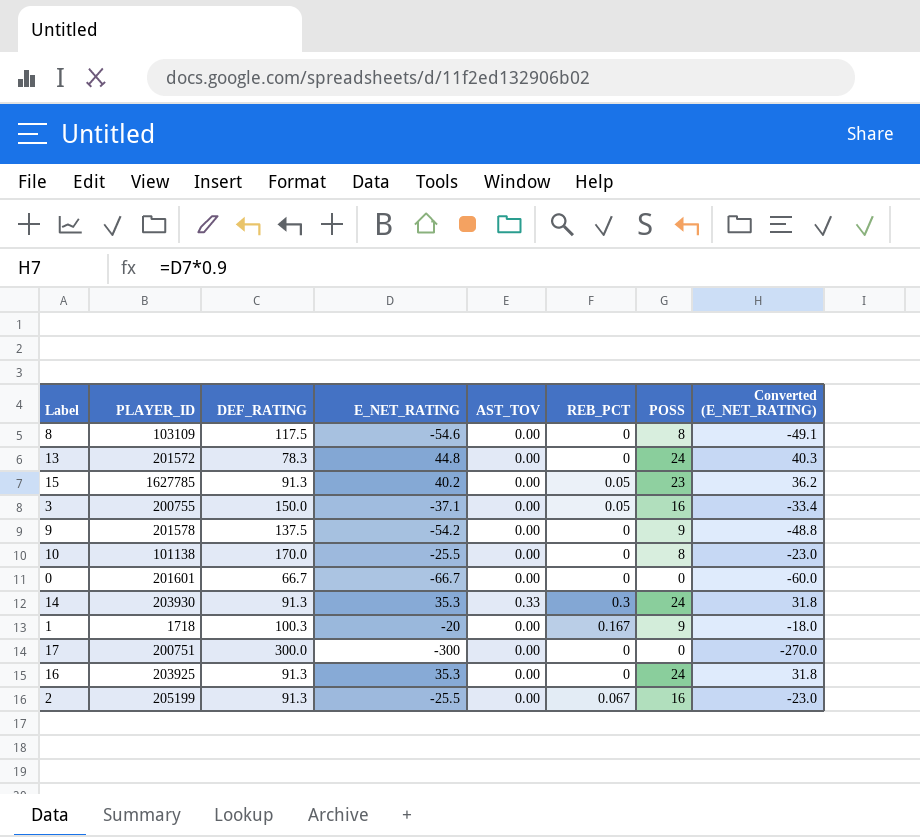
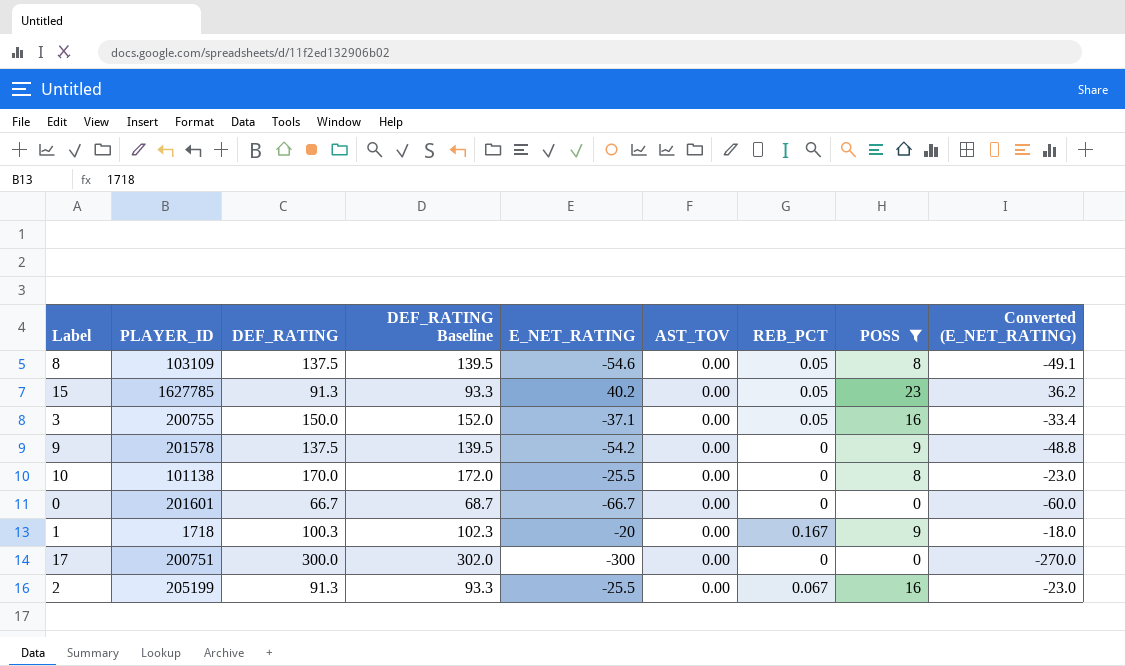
filter: none -> POSS != 24
column DEF_RATING Baseline | formula: none -> [DEF_RATING] + 2
8 | DEF_RATING: 117.5 -> 137.5
8 | REB_PCT: 0 -> 0.05

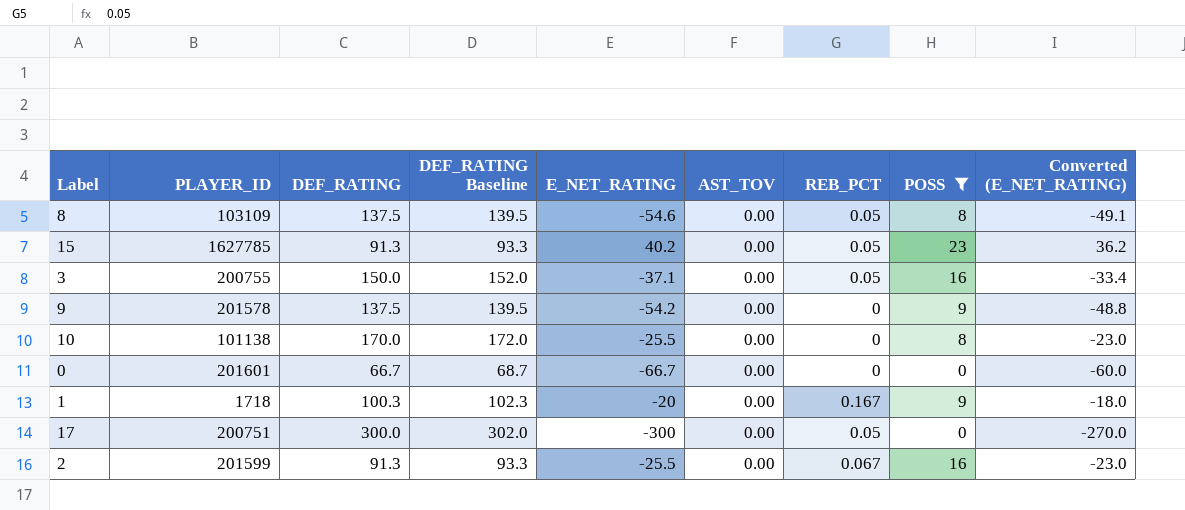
17 | REB_PCT: 0 -> 0.05
2 | PLAYER_ID: 205199 -> 201599

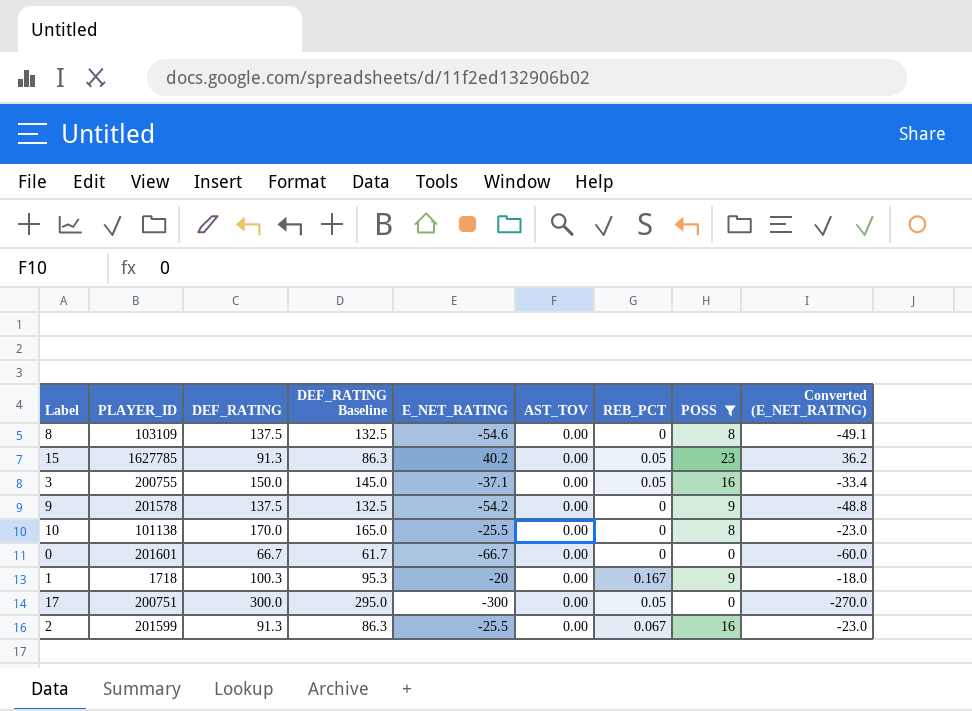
column DEF_RATING Baseline | formula: [DEF_RATING] + 2 -> [DEF_RATING] - 5
8 | REB_PCT: 0.05 -> 0

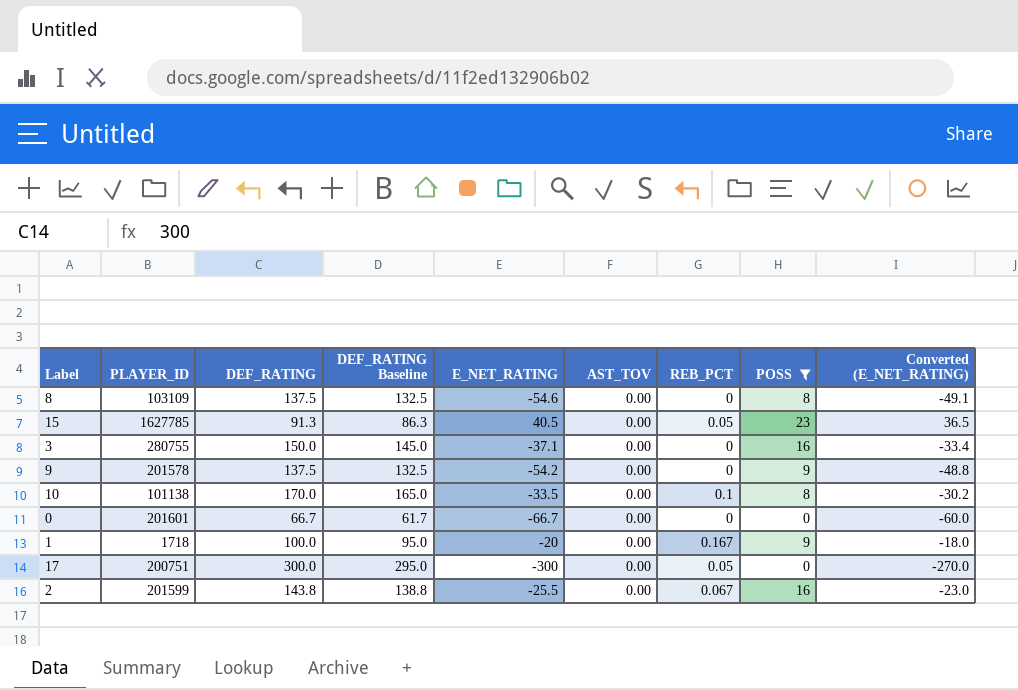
15 | E_NET_RATING: 40.2 -> 40.5
15 | Converted (E_NET_RATING): 36.2 -> 36.5
3 | PLAYER_ID: 200755 -> 280755
3 | REB_PCT: 0.05 -> 0
10 | E_NET_RATING: -25.5 -> -33.5
10 | REB_PCT: 0 -> 0.1
10 | Converted (E_NET_RATING): -23.0 -> -30.2
1 | DEF_RATING: 100.3 -> 100.0
1 | DEF_RATING Baseline: 95.3 -> 95.0
2 | DEF_RATING: 91.3 -> 143.8
2 | DEF_RATING Baseline: 86.3 -> 138.8

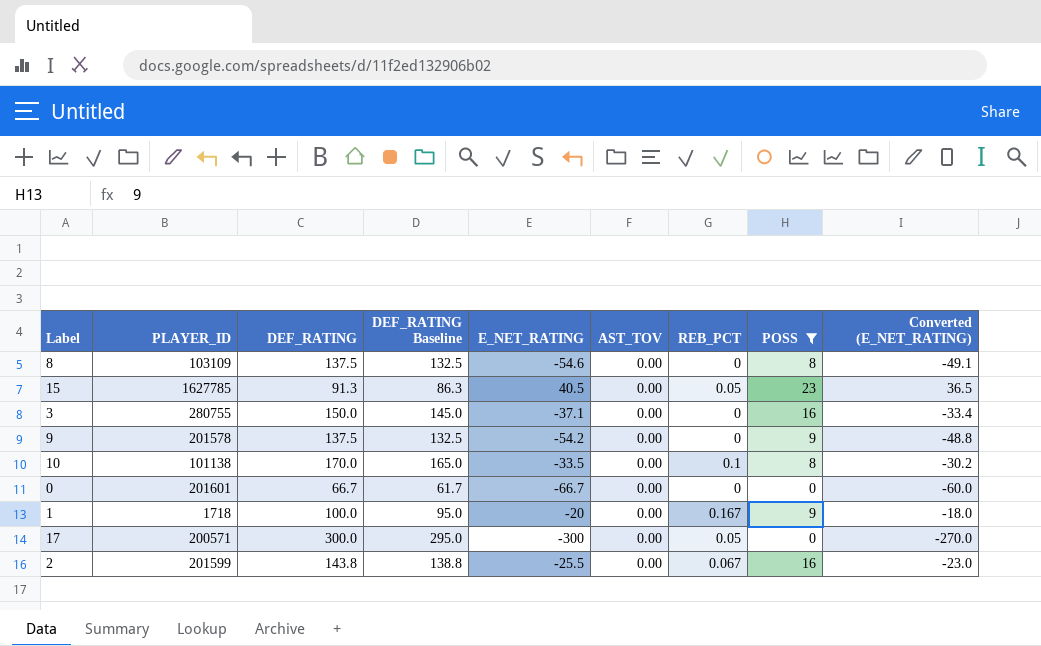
17 | PLAYER_ID: 200751 -> 200571

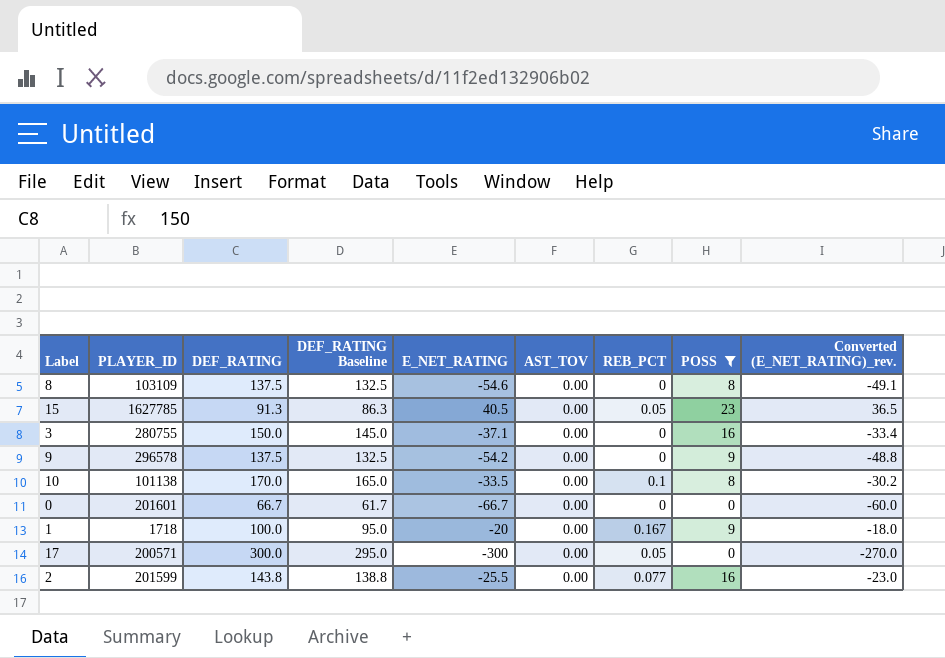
column name: Converted (E_NET_RATING) -> Converted (E_NET_RATING)_rev.
9 | PLAYER_ID: 201578 -> 296578
2 | REB_PCT: 0.067 -> 0.077

